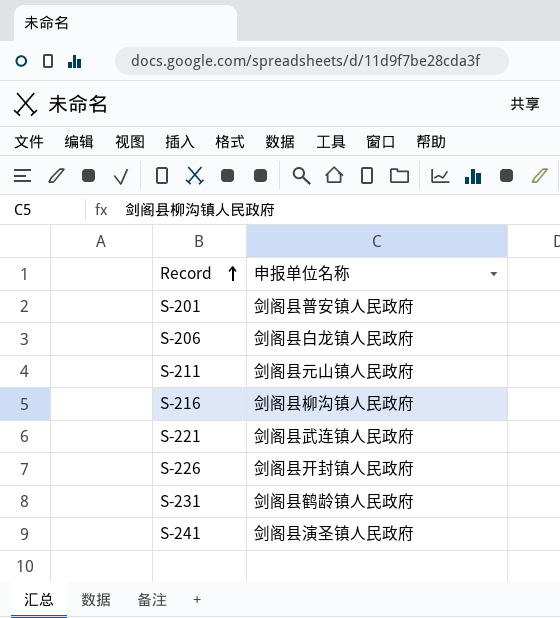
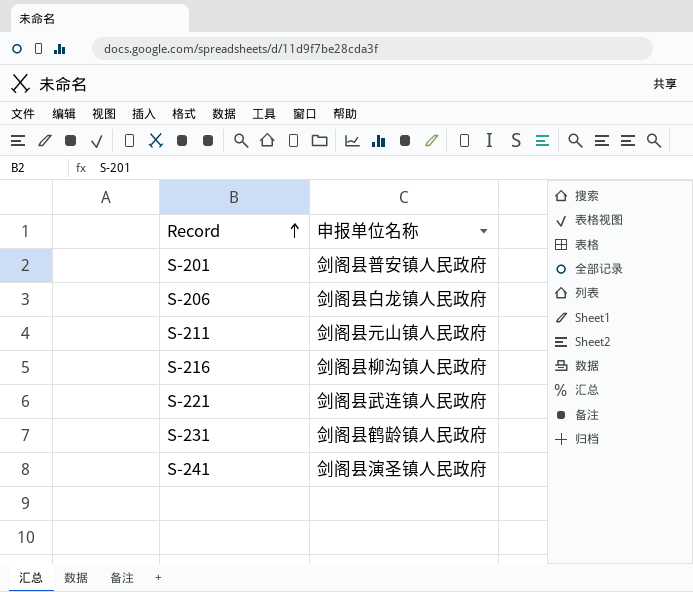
row S-226: 剑阁县开封镇人民政府 -> none

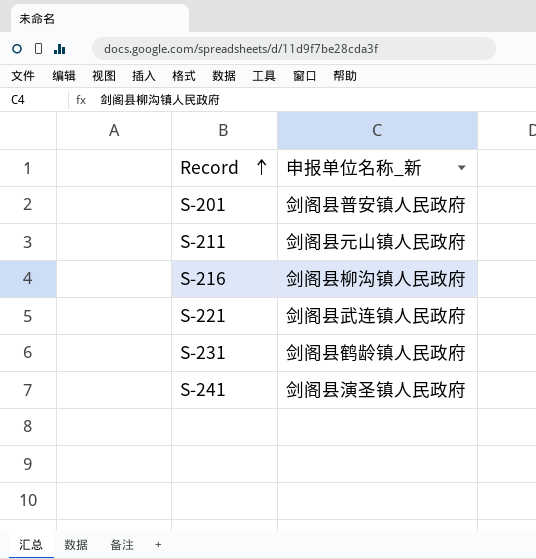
column name: 申报单位名称 -> 申报单位名称_新
row S-206: 剑阁县白龙镇人民政府 -> none

